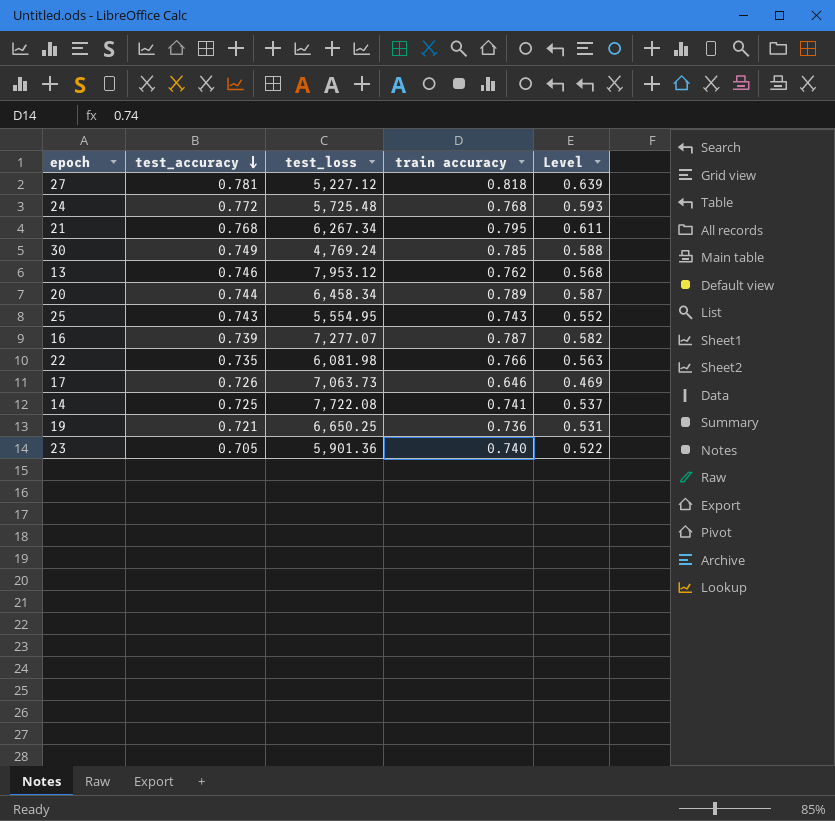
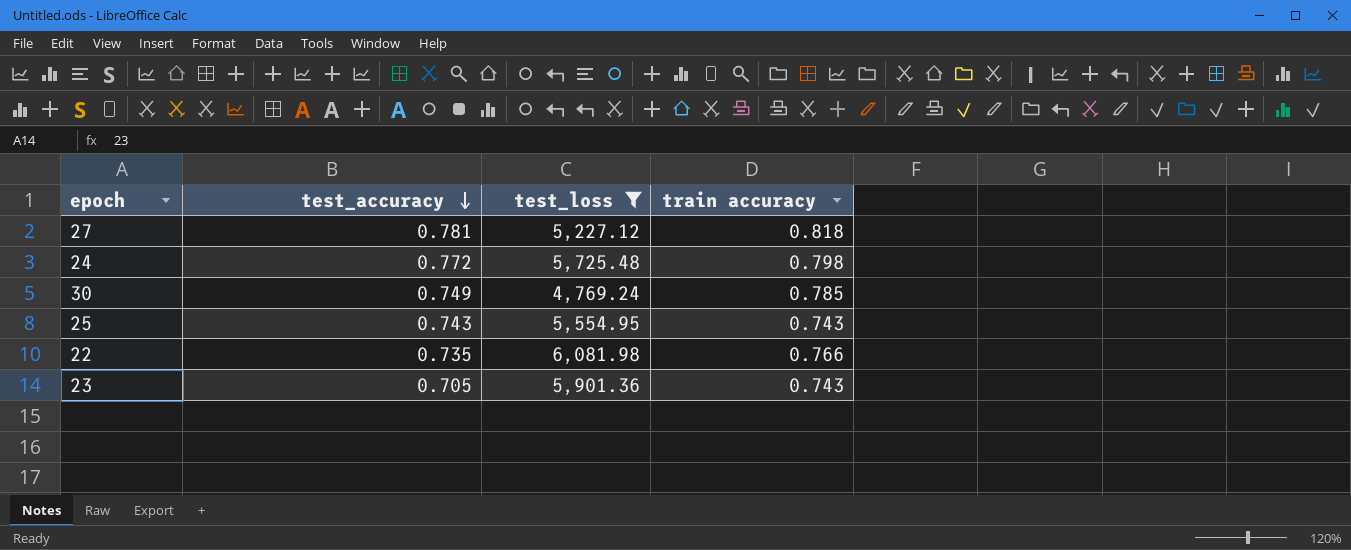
filter: none -> test_loss <= 6,081.98
column Level | formula: [test_accuracy] * [train accuracy] -> none
24 | train accuracy: 0.768 -> 0.798
23 | train accuracy: 0.740 -> 0.743

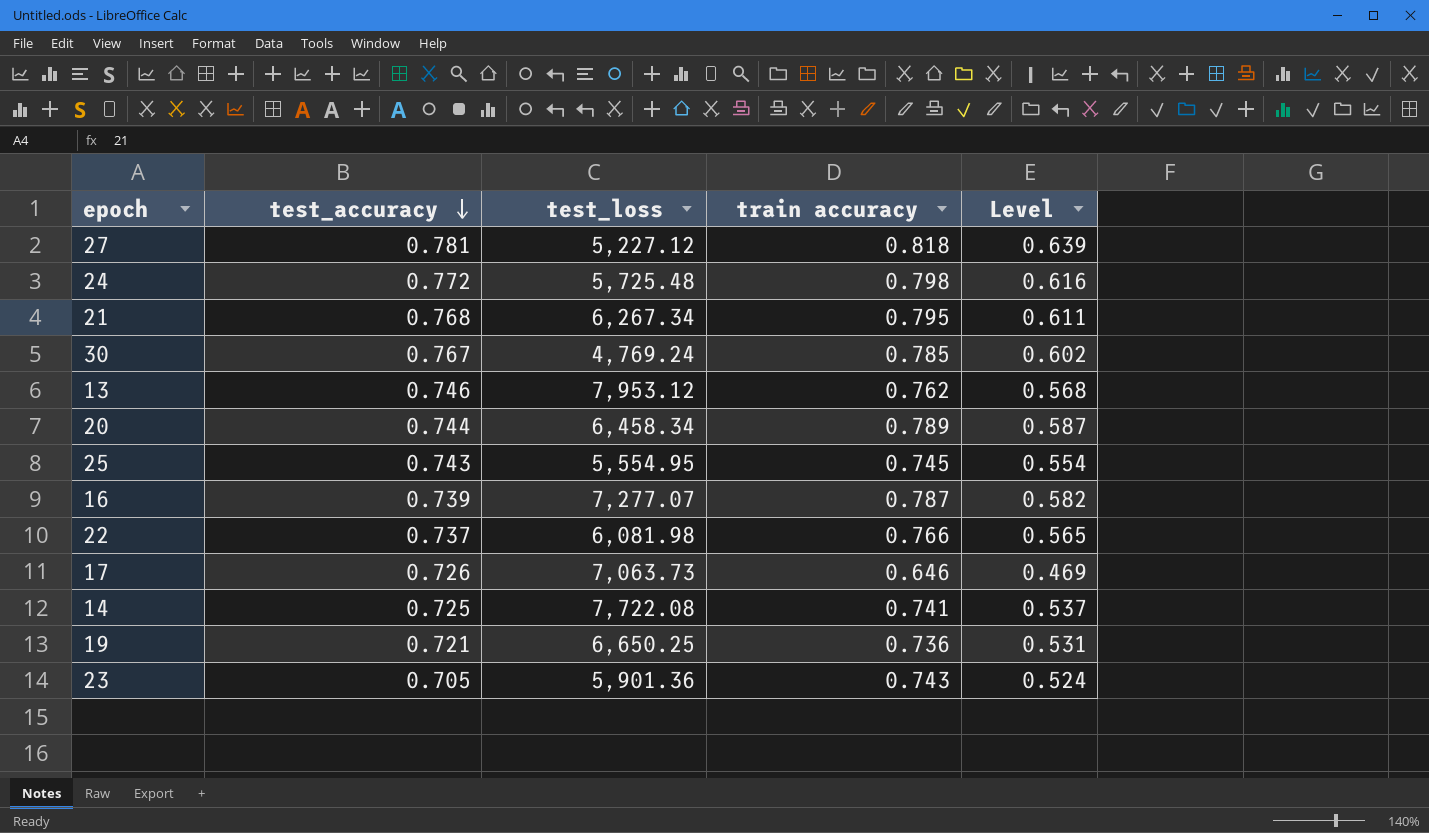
filter: test_loss <= 6,081.98 -> none
column Level | formula: none -> [test_accuracy] * [train accuracy]
30 | test_accuracy: 0.749 -> 0.767
25 | train accuracy: 0.743 -> 0.745
22 | test_accuracy: 0.735 -> 0.737

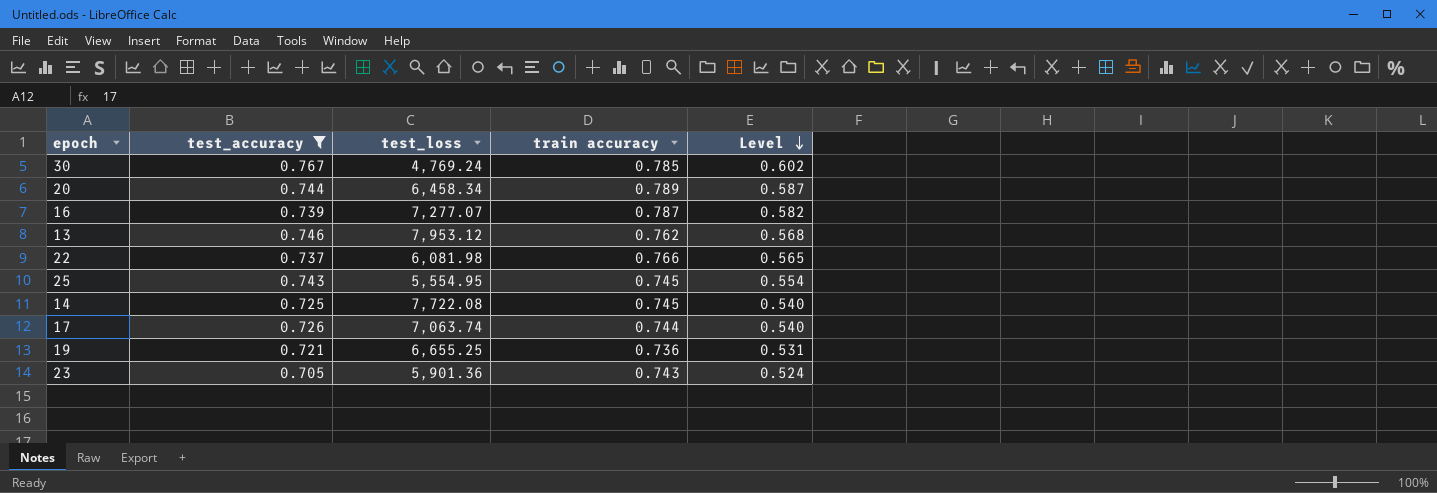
filter: none -> test_accuracy <= 0.767
row order: test_accuracy descending -> Level descending
14 | train accuracy: 0.741 -> 0.745
14 | Level: 0.537 -> 0.540
17 | test_loss: 7,063.73 -> 7,063.74
17 | train accuracy: 0.646 -> 0.744
17 | Level: 0.469 -> 0.540
19 | test_loss: 6,650.25 -> 6,655.25

